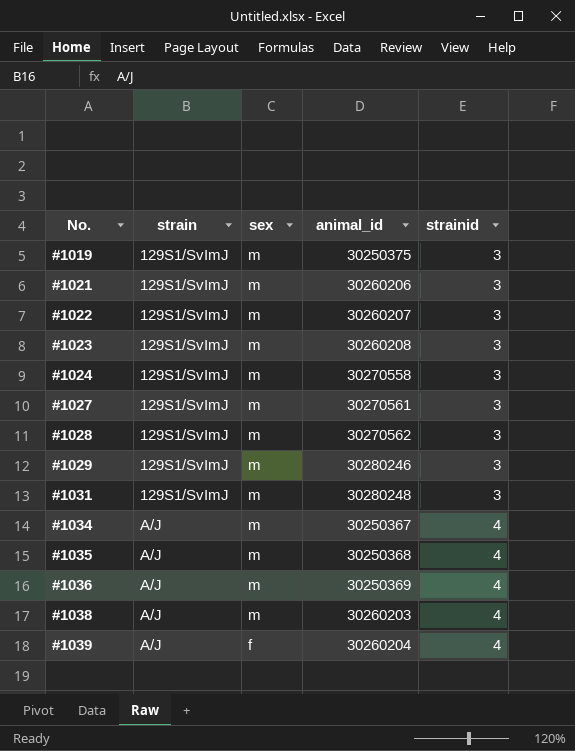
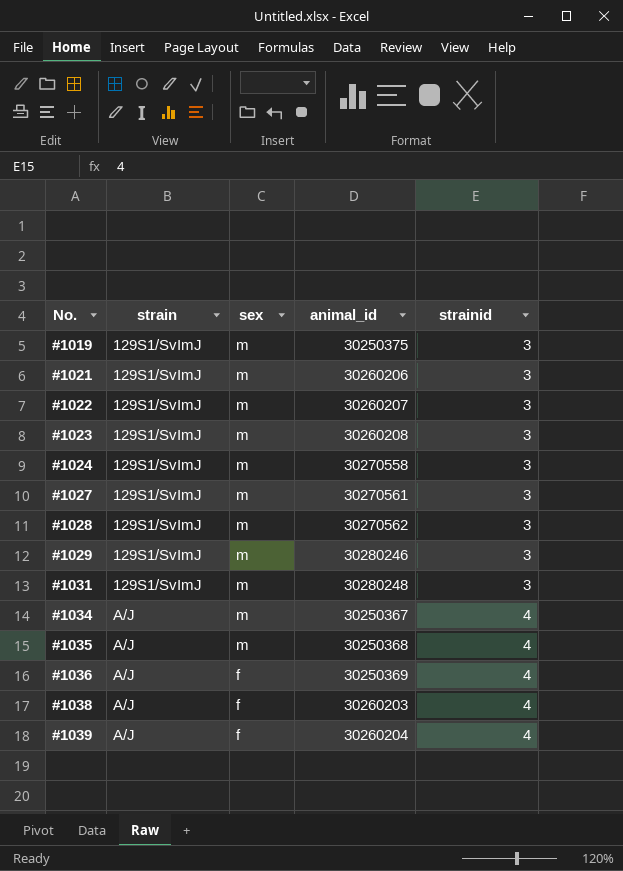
#1036 | sex: m -> f
#1038 | sex: m -> f

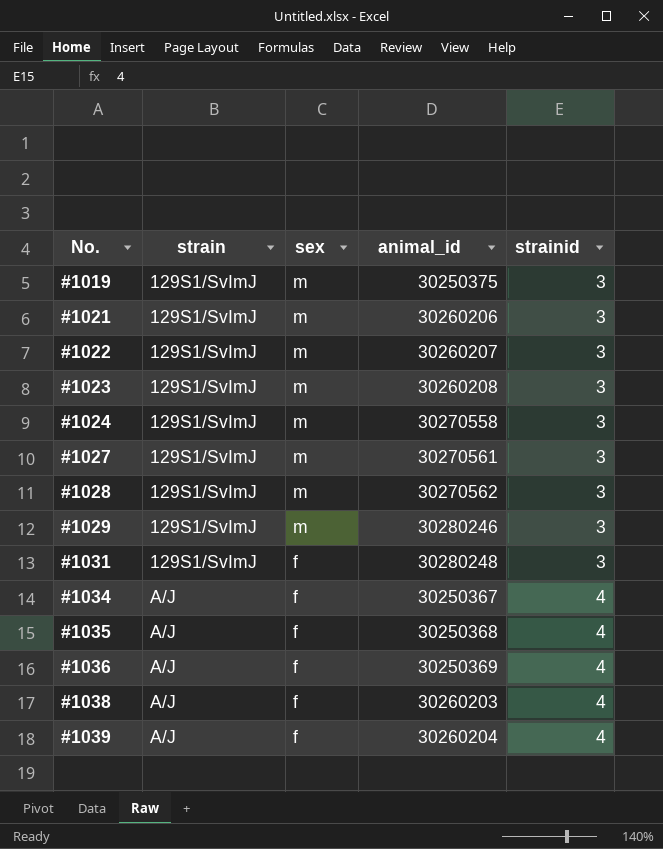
#1031 | sex: m -> f
#1034 | sex: m -> f
#1035 | sex: m -> f

